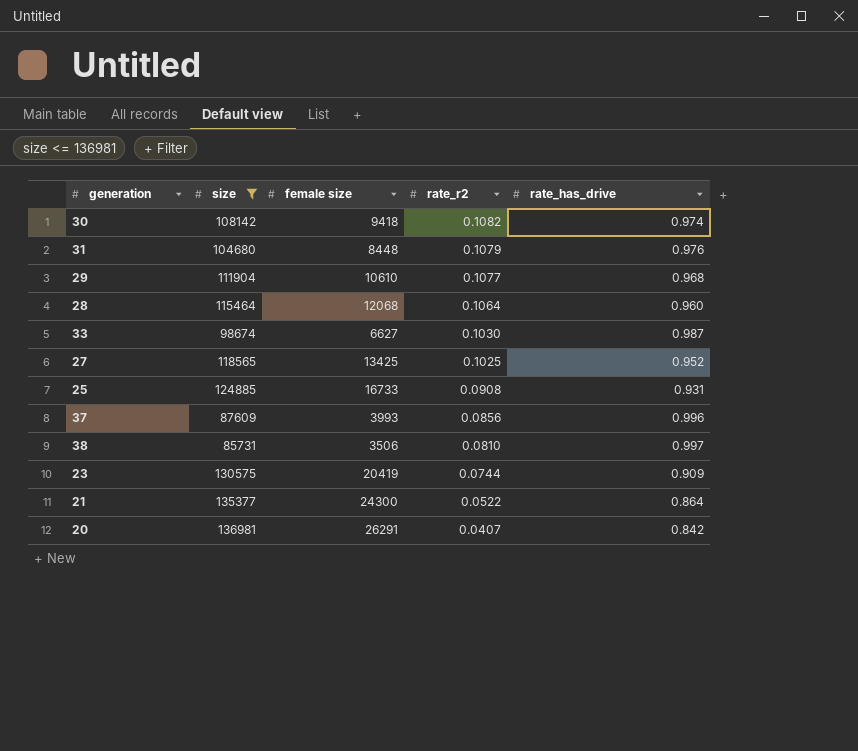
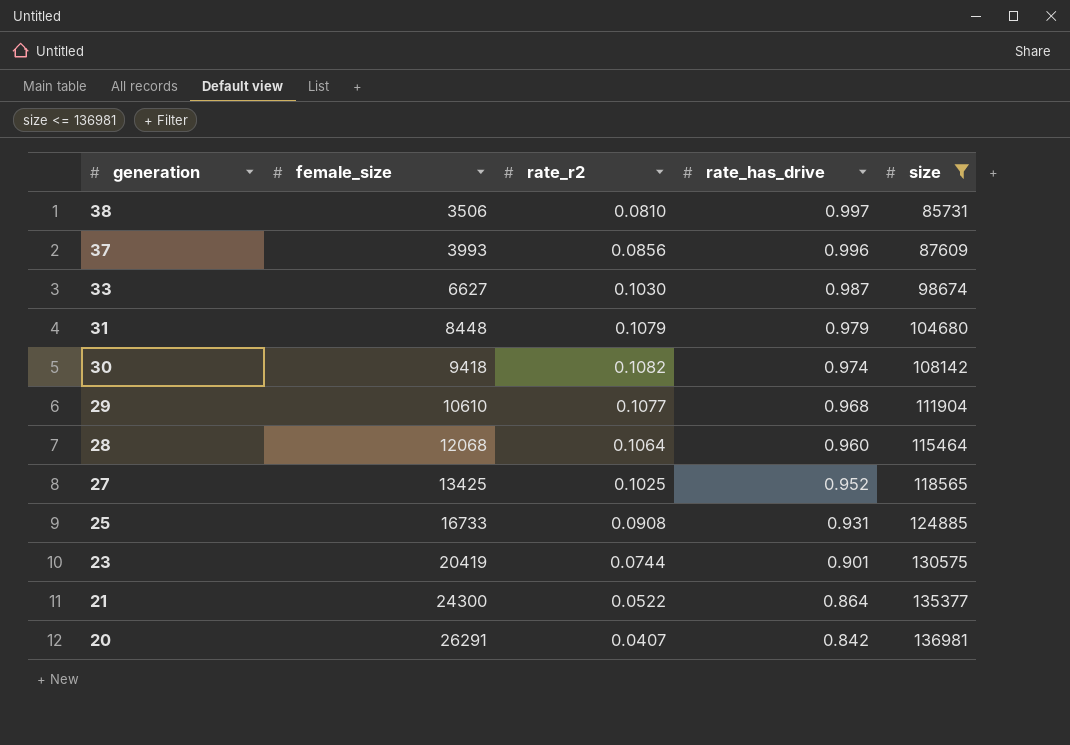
row order: rate_r2 descending -> generation descending
column name: female size -> female_size
column size | position: 2 -> 5
31 | rate_has_drive: 0.976 -> 0.979
23 | rate_has_drive: 0.909 -> 0.901

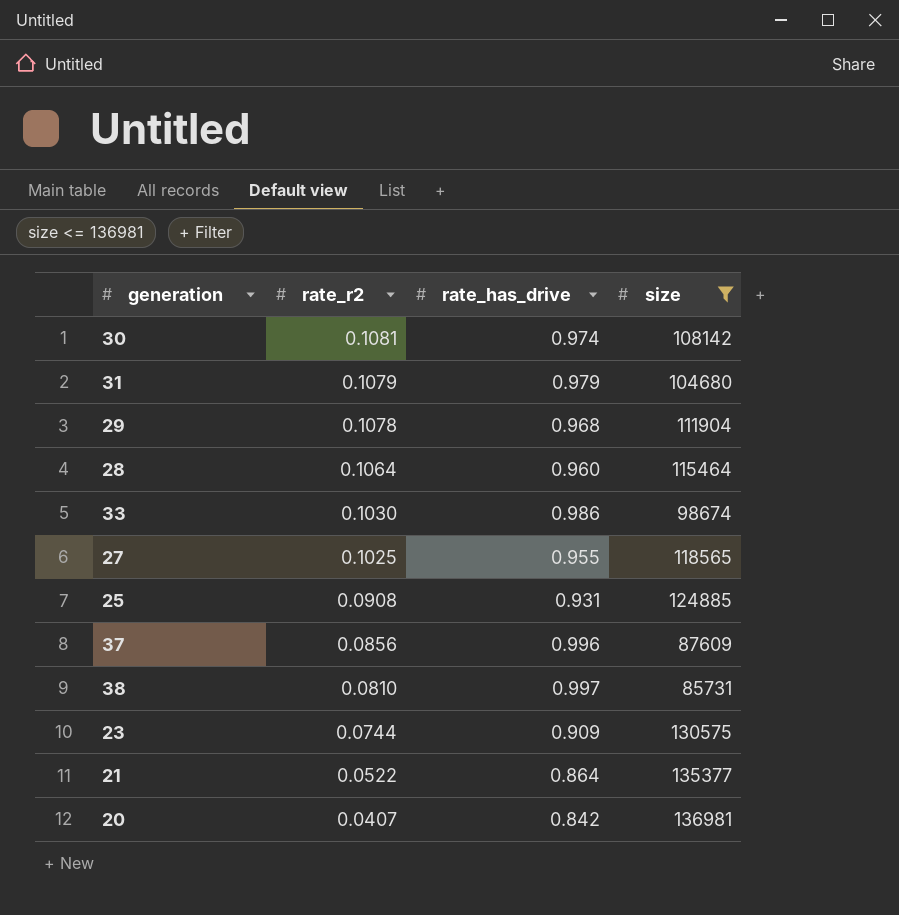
row order: generation descending -> rate_r2 descending
column female_size | position: 2 -> none
30 | rate_r2: 0.1082 -> 0.1081
29 | rate_r2: 0.1077 -> 0.1078
33 | rate_has_drive: 0.987 -> 0.986
27 | rate_has_drive: 0.952 -> 0.955
23 | rate_has_drive: 0.901 -> 0.909

